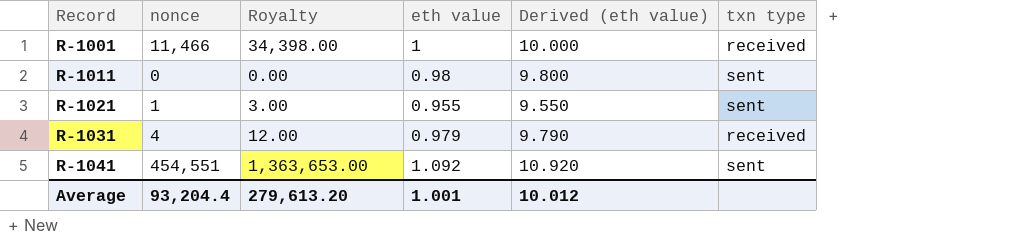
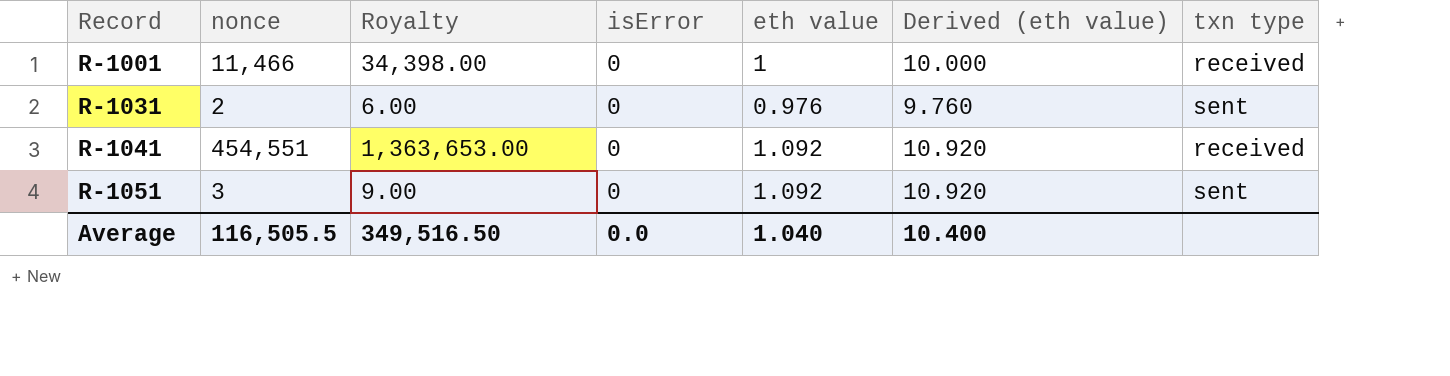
column isError | position: none -> 4
row R-1011: 0 | 0.00 | 0.98 | 9.800 | sent -> none
row R-1021: 1 | 3.00 | 0.955 | 9.550 | sent -> none
R-1031 | nonce: 4 -> 2
R-1031 | Royalty: 12.00 -> 6.00
R-1031 | eth value: 0.979 -> 0.976
R-1031 | Derived (eth value): 9.790 -> 9.760
R-1031 | txn type: received -> sent
R-1041 | txn type: sent -> received
row R-1051: none -> 3 | 9.00 | 0 | 1.092 | 10.920 | sent
Average | nonce: 93,204.4 -> 116,505.5
Average | Royalty: 279,613.20 -> 349,516.50
Average | eth value: 1.001 -> 1.040
Average | Derived (eth value): 10.012 -> 10.400

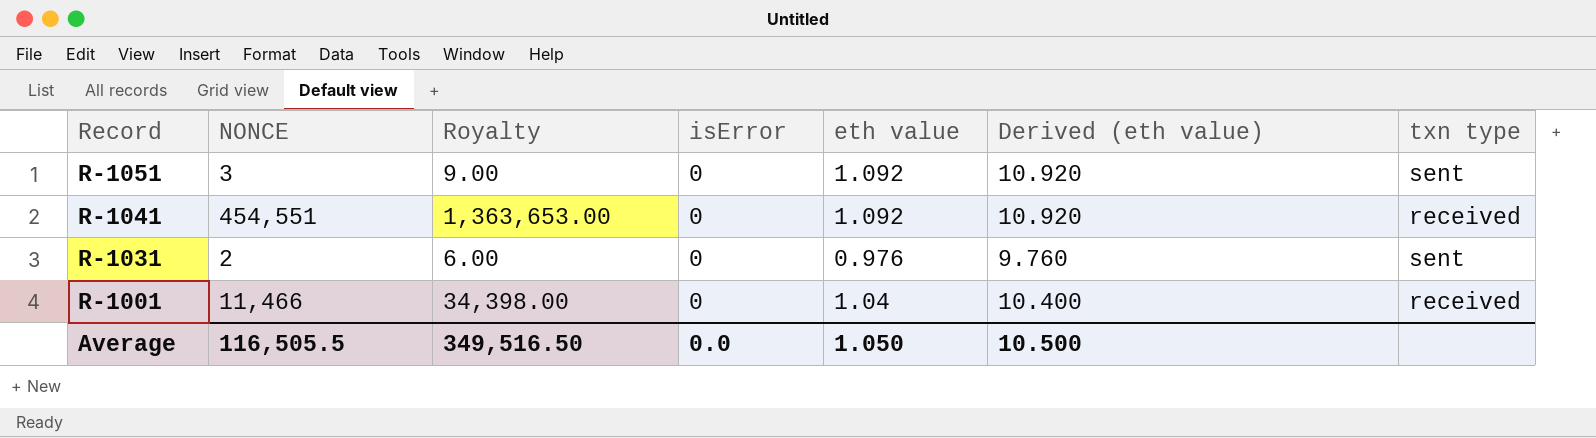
row order: Record ascending -> Record descending
column name: nonce -> NONCE
R-1001 | eth value: 1 -> 1.04
R-1001 | Derived (eth value): 10.000 -> 10.400
Average | eth value: 1.040 -> 1.050
Average | Derived (eth value): 10.400 -> 10.500

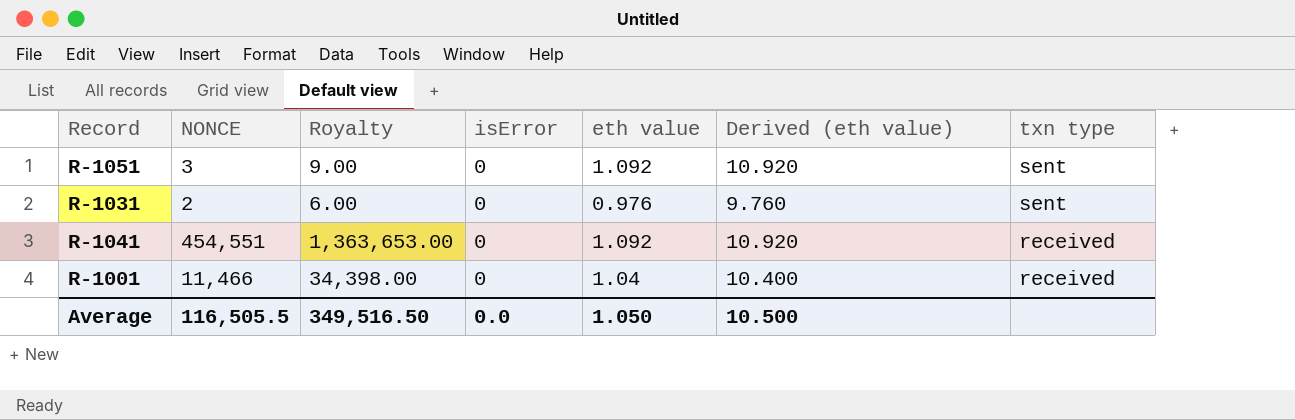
row order: Record descending -> txn type descending

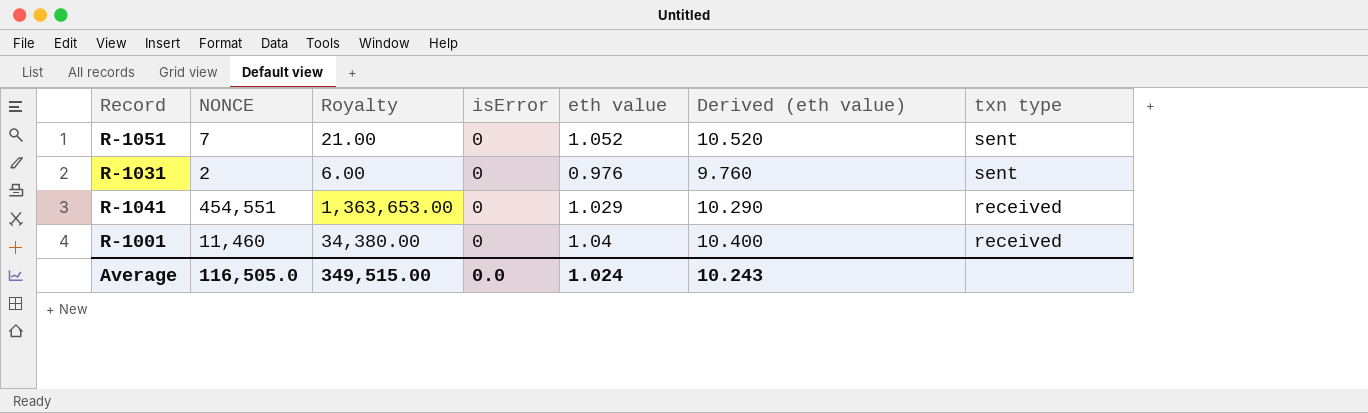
R-1051 | NONCE: 3 -> 7
R-1051 | Royalty: 9.00 -> 21.00
R-1051 | eth value: 1.092 -> 1.052
R-1051 | Derived (eth value): 10.920 -> 10.520
R-1041 | eth value: 1.092 -> 1.029
R-1041 | Derived (eth value): 10.920 -> 10.290
R-1001 | NONCE: 11,466 -> 11,460
R-1001 | Royalty: 34,398.00 -> 34,380.00
Average | NONCE: 116,505.5 -> 116,505.0
Average | Royalty: 349,516.50 -> 349,515.00
Average | eth value: 1.050 -> 1.024
Average | Derived (eth value): 10.500 -> 10.243

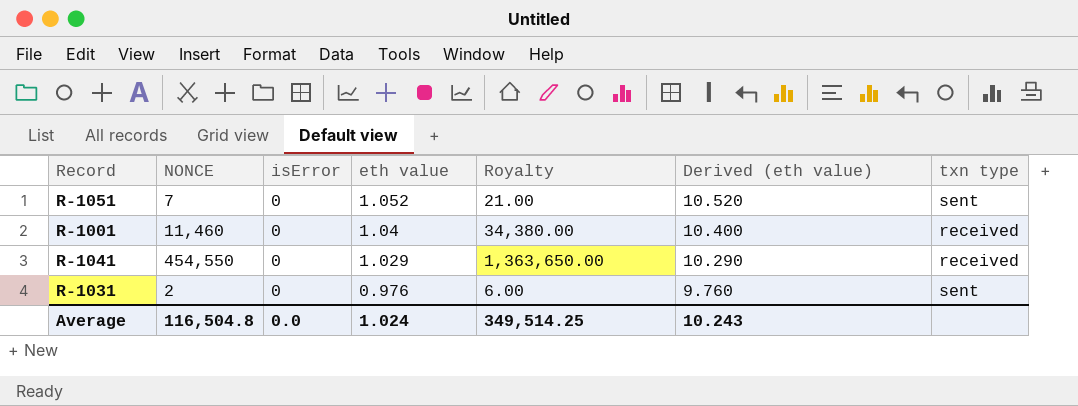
row order: txn type descending -> eth value descending
column Royalty | position: 3 -> 5
R-1041 | NONCE: 454,551 -> 454,550
R-1041 | Royalty: 1,363,653.00 -> 1,363,650.00
Average | NONCE: 116,505.0 -> 116,504.8
Average | Royalty: 349,515.00 -> 349,514.25

